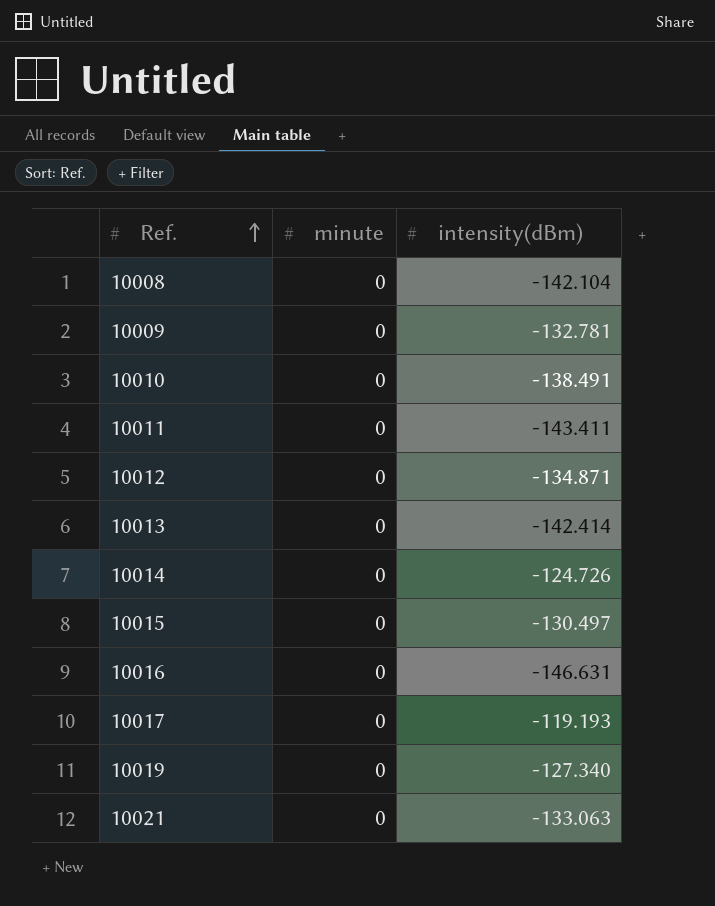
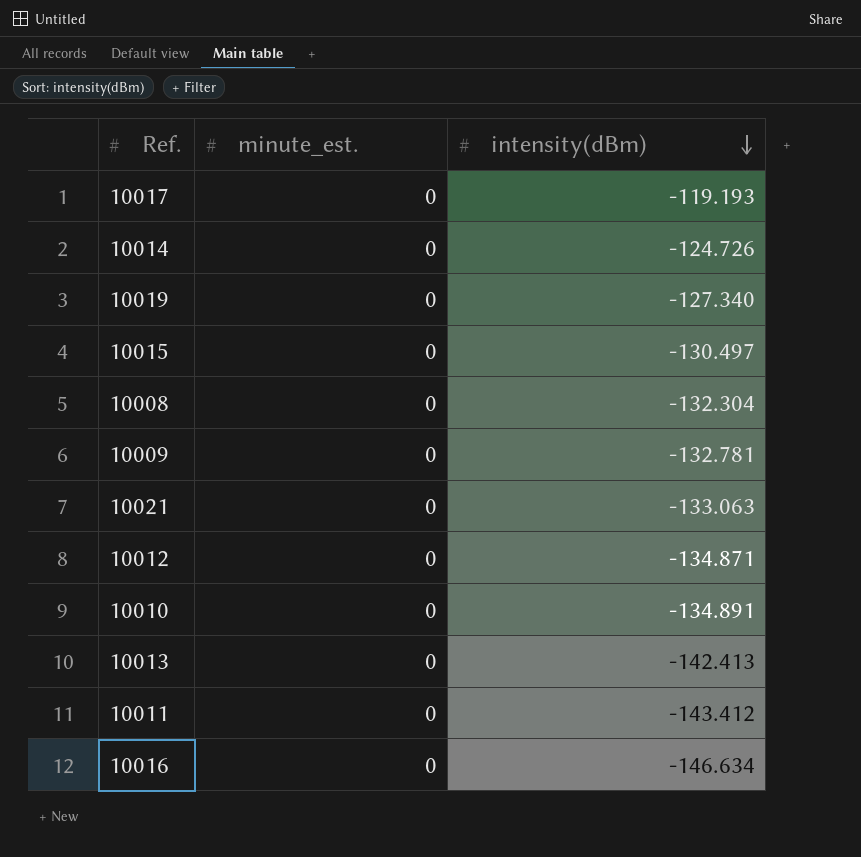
row order: Ref. ascending -> intensity(dBm) descending
column name: minute -> minute_est.
10008 | intensity(dBm): -142.104 -> -132.304
10010 | intensity(dBm): -138.491 -> -134.891
10013 | intensity(dBm): -142.414 -> -142.413
10011 | intensity(dBm): -143.411 -> -143.412
10016 | intensity(dBm): -146.631 -> -146.634

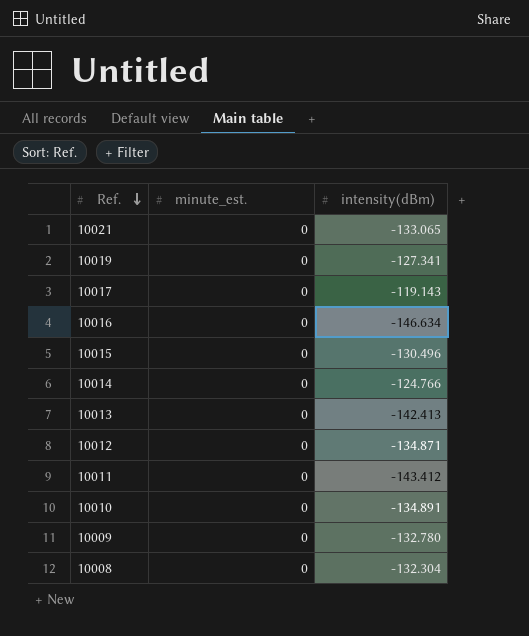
row order: intensity(dBm) descending -> Ref. descending
10021 | intensity(dBm): -133.063 -> -133.065
10019 | intensity(dBm): -127.340 -> -127.341
10017 | intensity(dBm): -119.193 -> -119.143
10015 | intensity(dBm): -130.497 -> -130.496
10014 | intensity(dBm): -124.726 -> -124.766
10009 | intensity(dBm): -132.781 -> -132.780

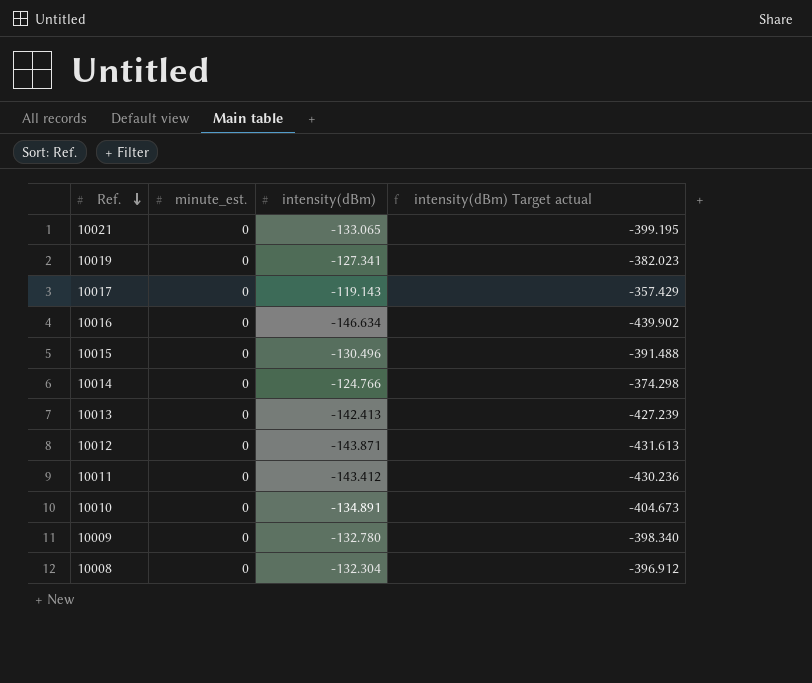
column intensity(dBm) Target actual | formula: none -> [intensity(dBm)] * 3
10012 | intensity(dBm): -134.871 -> -143.871

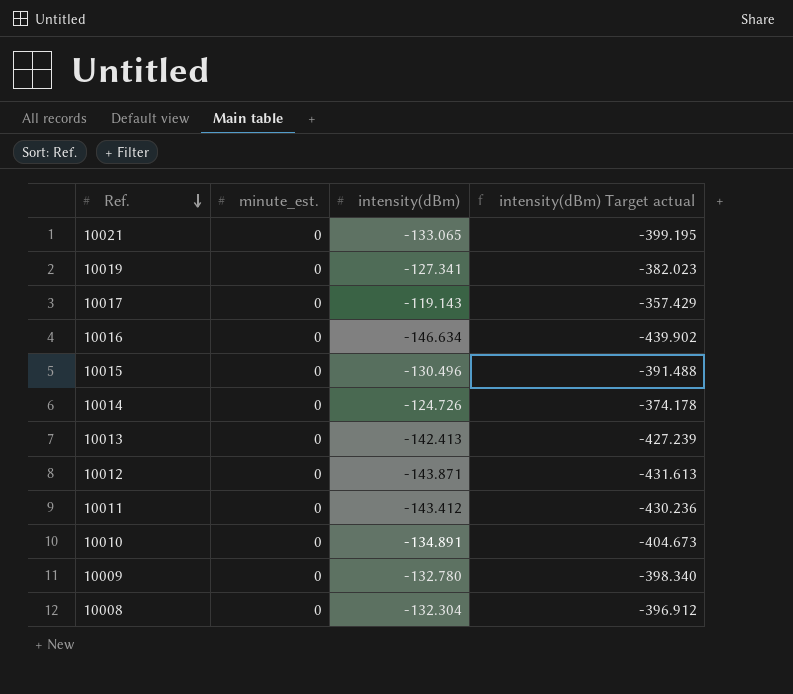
10014 | intensity(dBm): -124.766 -> -124.726
10014 | intensity(dBm) Target actual: -374.298 -> -374.178

